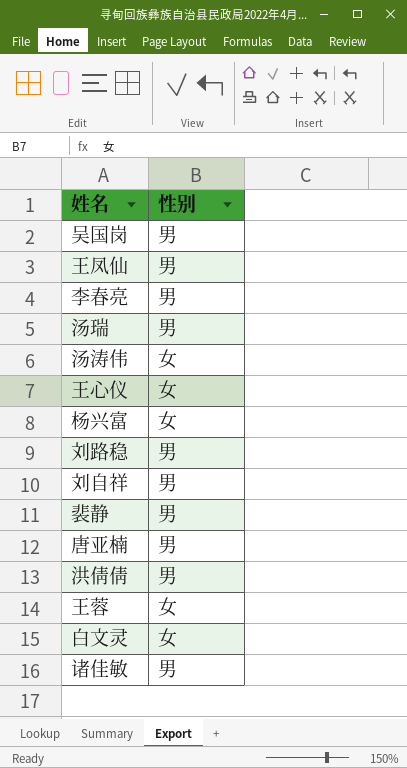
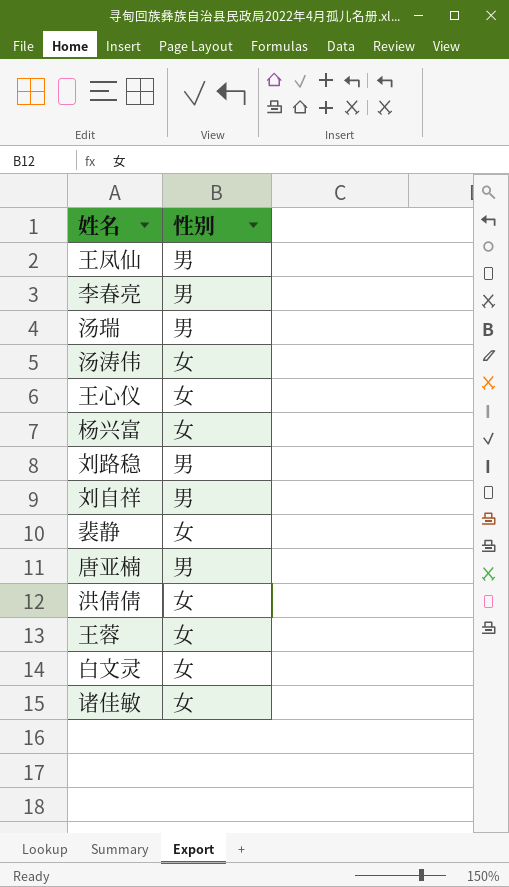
row 吴国岗: 男 -> none
裴静 | 性别: 男 -> 女
洪倩倩 | 性别: 男 -> 女
诸佳敏 | 性别: 男 -> 女

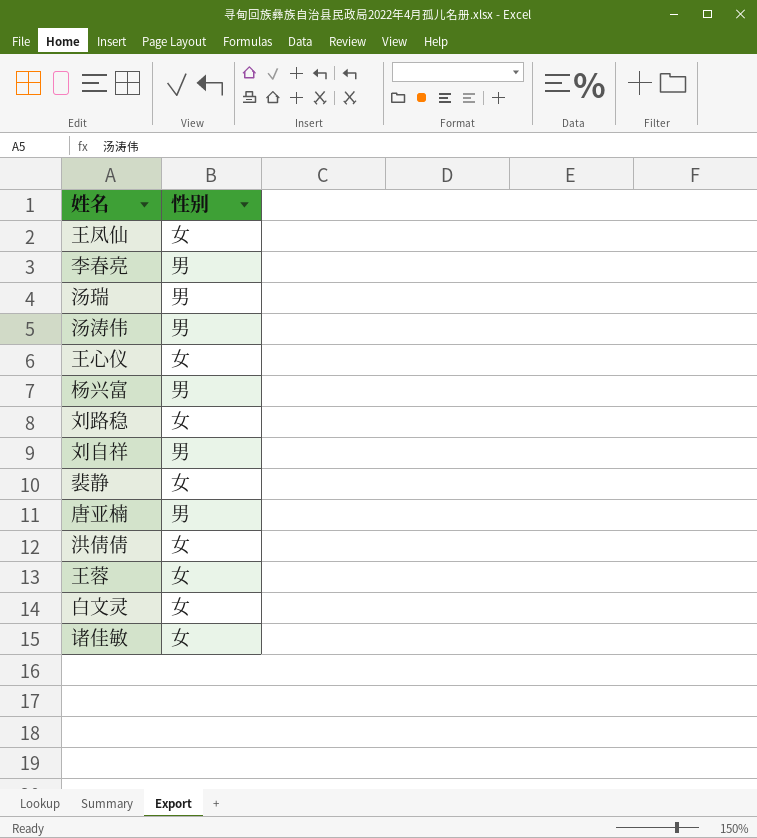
王凤仙 | 性别: 男 -> 女
汤涛伟 | 性别: 女 -> 男
杨兴富 | 性别: 女 -> 男
刘路稳 | 性别: 男 -> 女

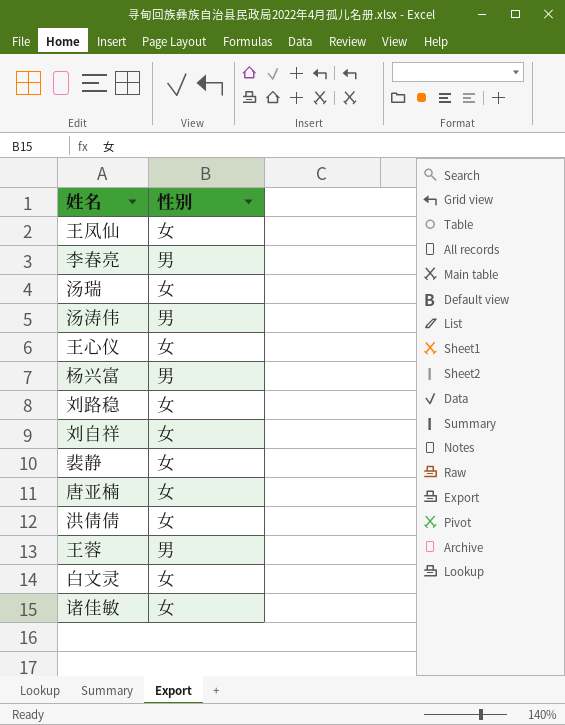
汤瑞 | 性别: 男 -> 女
刘自祥 | 性别: 男 -> 女
唐亚楠 | 性别: 男 -> 女
王蓉 | 性别: 女 -> 男

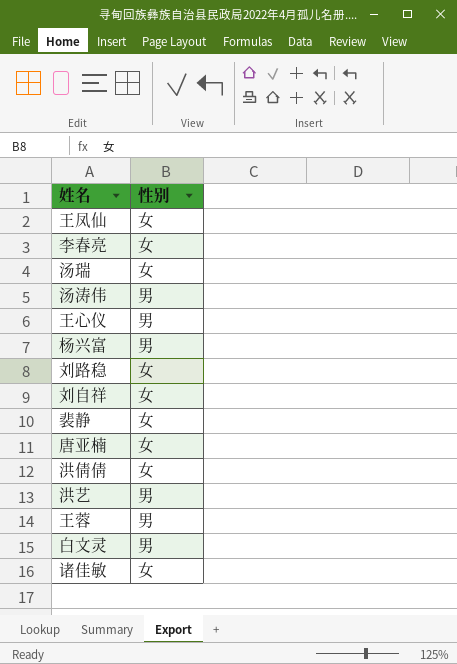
李春亮 | 性别: 男 -> 女
王心仪 | 性别: 女 -> 男
row 洪艺: none -> 男
白文灵 | 性别: 女 -> 男

